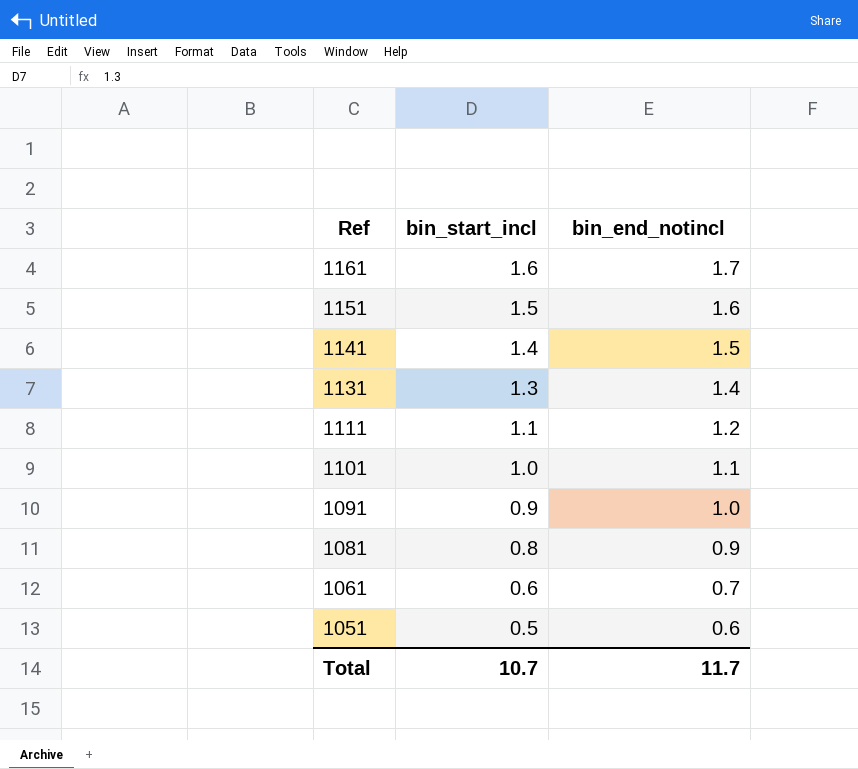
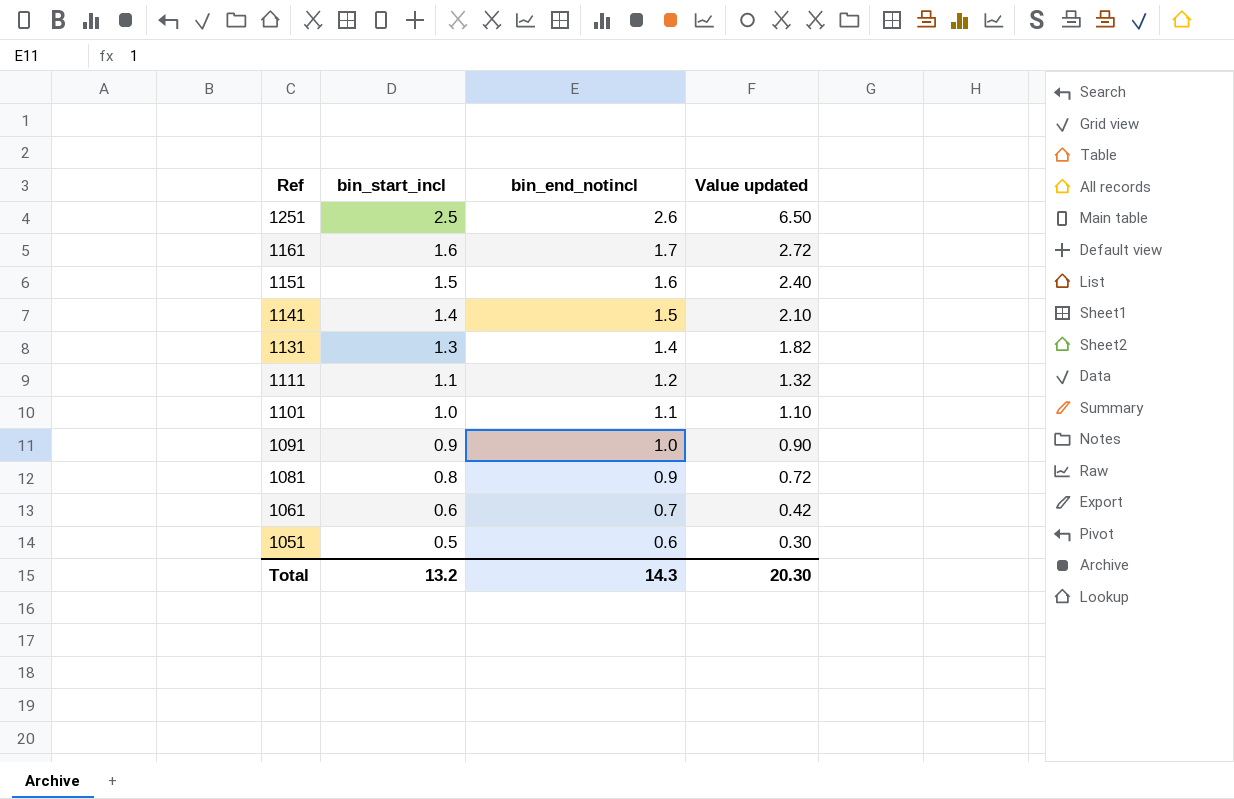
column Value updated | formula: none -> [bin_start_incl] * [bin_end_notincl]
row 1251: none -> 2.5 | 2.6 | 6.50
Total | bin_start_incl: 10.7 -> 13.2
Total | bin_end_notincl: 11.7 -> 14.3

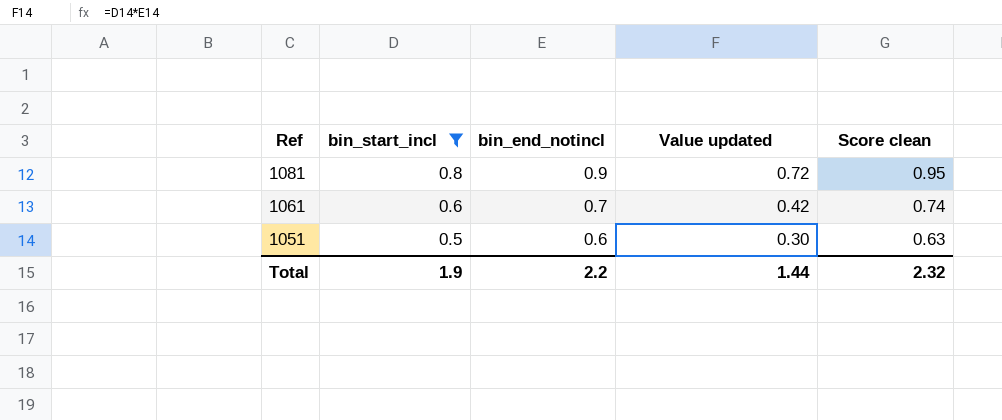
filter: none -> bin_start_incl <= 0.8
column Score clean | formula: none -> [bin_end_notincl] * 1.05
Total | bin_start_incl: 13.2 -> 1.9
Total | bin_end_notincl: 14.3 -> 2.2
Total | Value updated: 20.30 -> 1.44

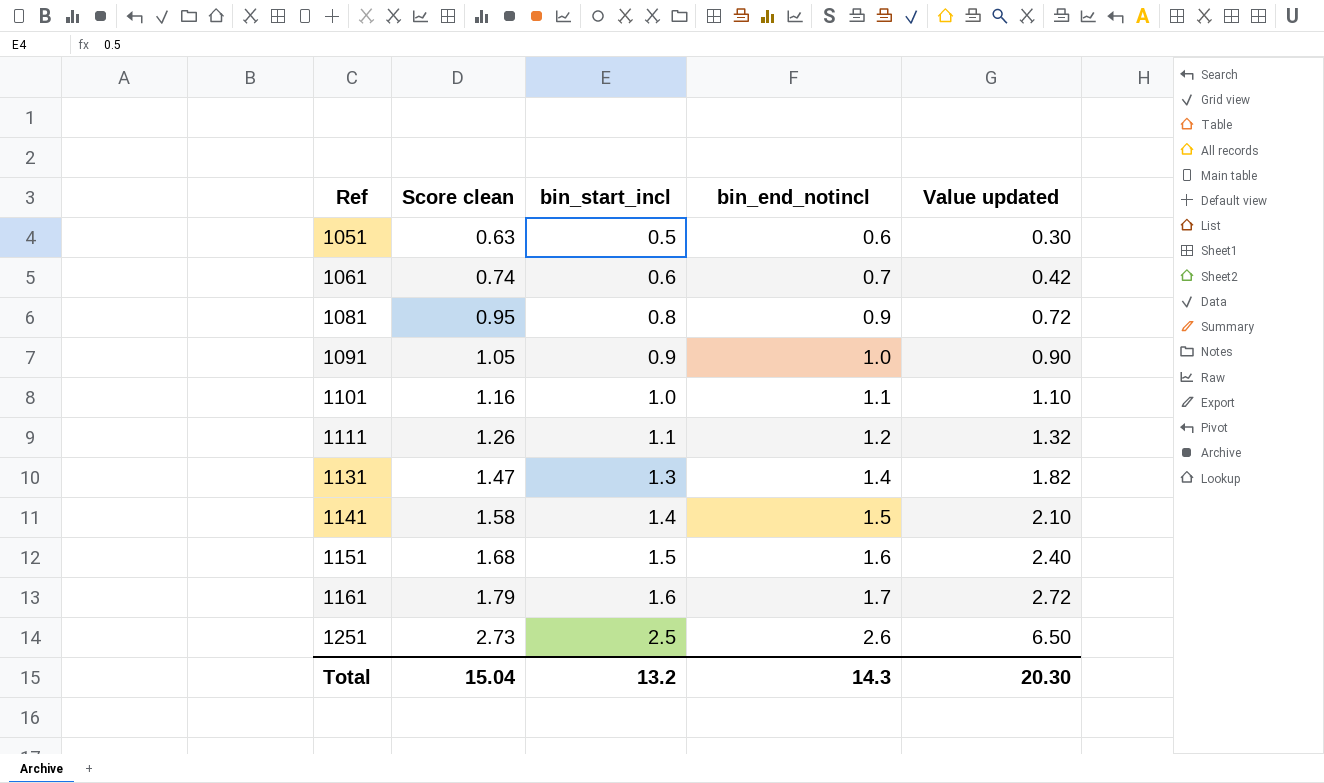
filter: bin_start_incl <= 0.8 -> none
row order: Ref descending -> Ref ascending
column Score clean | position: 5 -> 2
Total | Score clean: 2.32 -> 15.04
Total | bin_start_incl: 1.9 -> 13.2
Total | bin_end_notincl: 2.2 -> 14.3
Total | Value updated: 1.44 -> 20.30

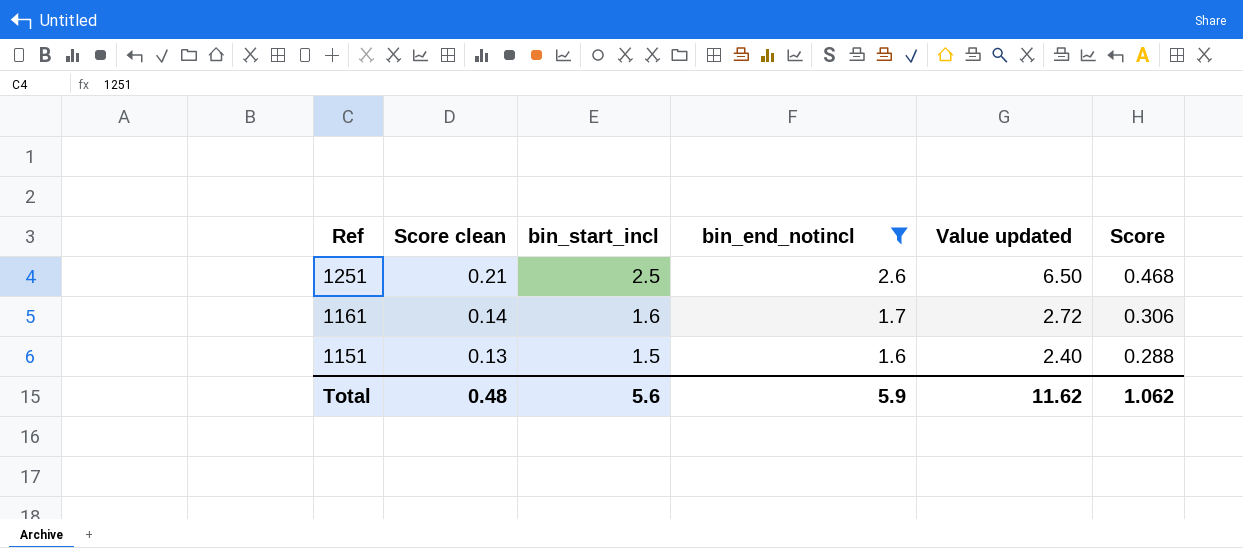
filter: none -> bin_end_notincl >= 1.6
row order: Ref ascending -> Ref descending
column Score clean | formula: [bin_end_notincl] * 1.05 -> [bin_end_notincl] * 0.08
column Score | formula: none -> [bin_end_notincl] * 0.18
Total | Score clean: 15.04 -> 0.48
Total | bin_start_incl: 13.2 -> 5.6
Total | bin_end_notincl: 14.3 -> 5.9
Total | Value updated: 20.30 -> 11.62

